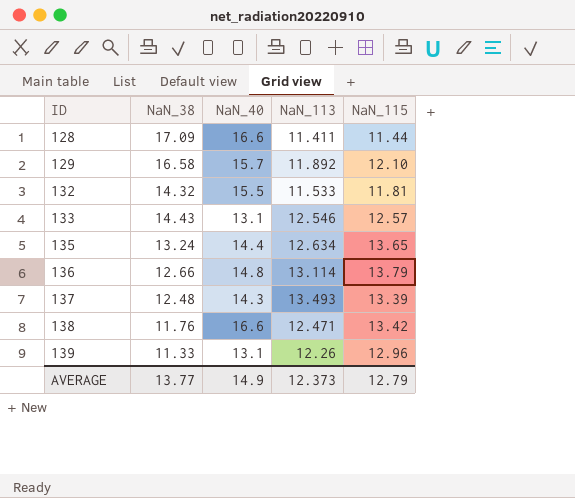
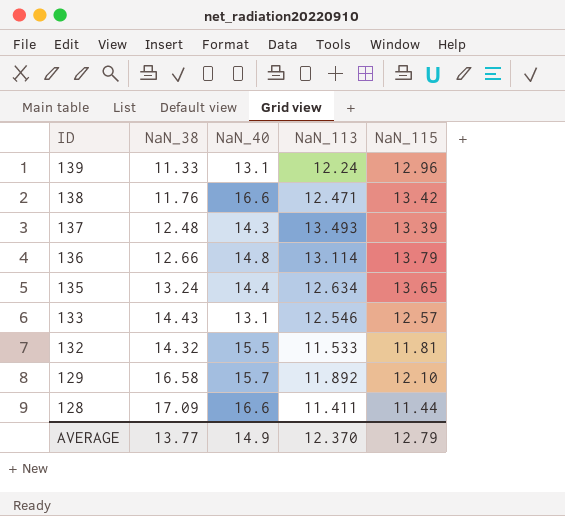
row order: ID ascending -> ID descending
139 | NaN_113: 12.26 -> 12.24
AVERAGE | NaN_113: 12.373 -> 12.370

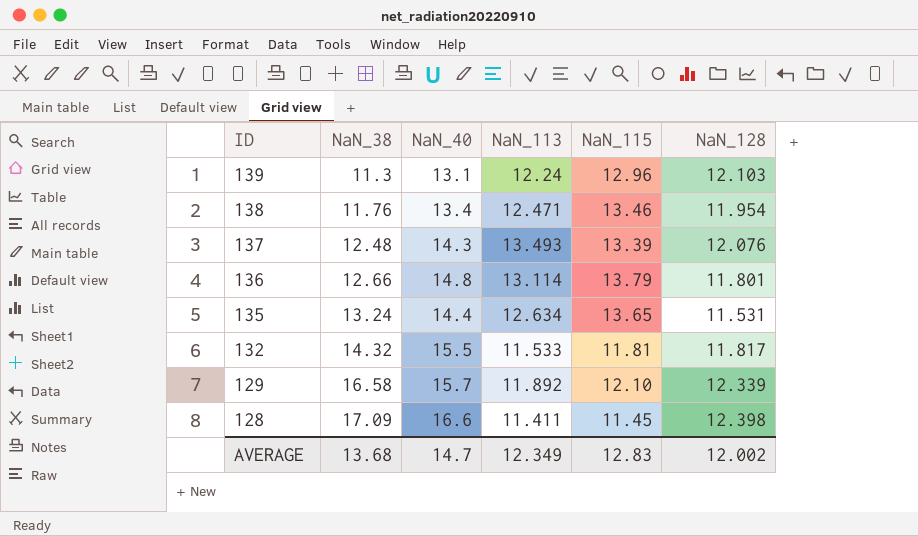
column NaN_128 | position: none -> 6
row 133: 14.43 | 13.1 | 12.546 | 12.57 -> none
139 | NaN_38: 11.33 -> 11.3
138 | NaN_40: 16.6 -> 13.4
138 | NaN_115: 13.42 -> 13.46
128 | NaN_115: 11.44 -> 11.45
AVERAGE | NaN_38: 13.77 -> 13.68
AVERAGE | NaN_40: 14.9 -> 14.7
AVERAGE | NaN_113: 12.370 -> 12.349
AVERAGE | NaN_115: 12.79 -> 12.83

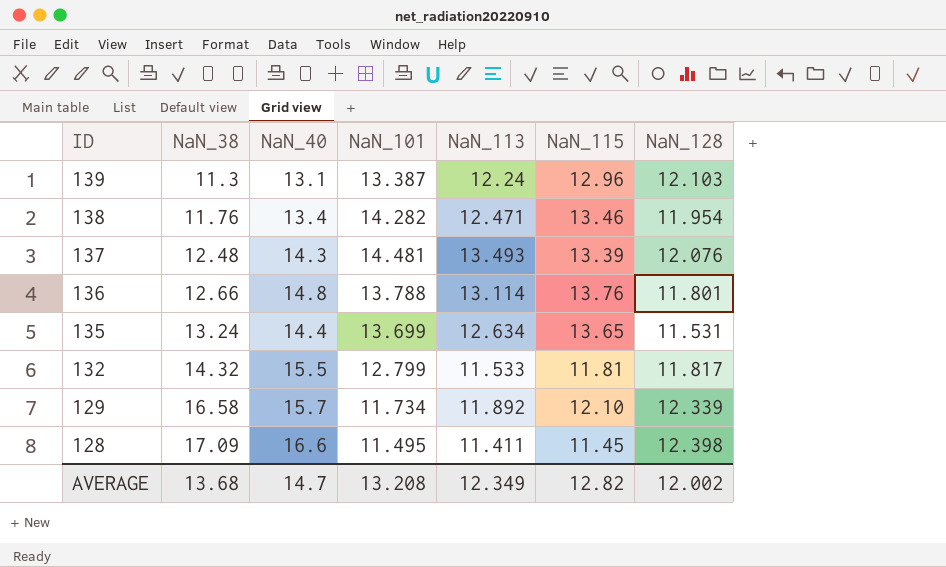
column NaN_101 | position: none -> 4
136 | NaN_115: 13.79 -> 13.76
AVERAGE | NaN_115: 12.83 -> 12.82

